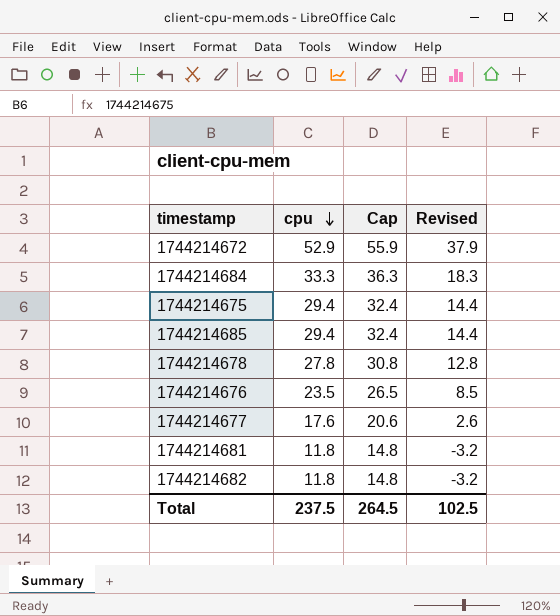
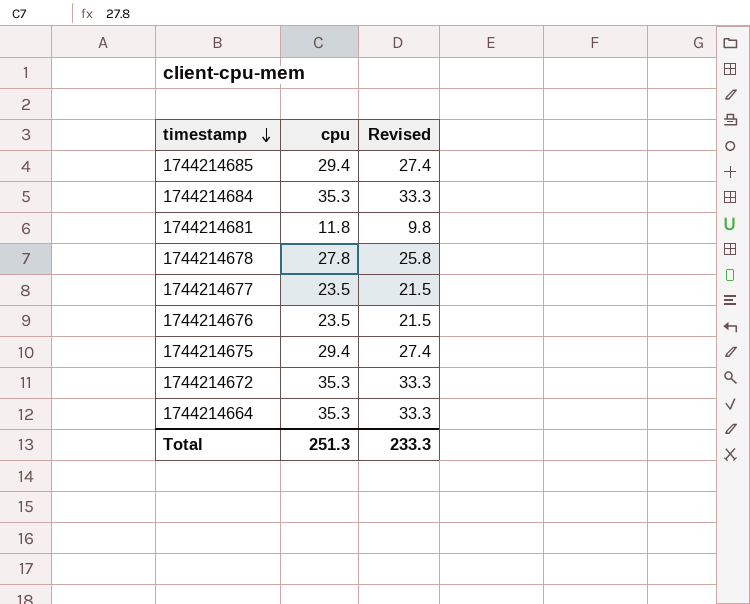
row order: cpu descending -> timestamp descending
column Cap | formula: [cpu] + 3 -> none
column Revised | formula: [cpu] - 15 -> [cpu] - 2
row 1744214682: 11.8 | 14.8 | -3.2 -> none
1744214684 | cpu: 33.3 -> 35.3
1744214677 | cpu: 17.6 -> 23.5
1744214672 | cpu: 52.9 -> 35.3
row 1744214664: none -> 35.3 | 33.3
Total | cpu: 237.5 -> 251.3
Total | Revised: 102.5 -> 233.3

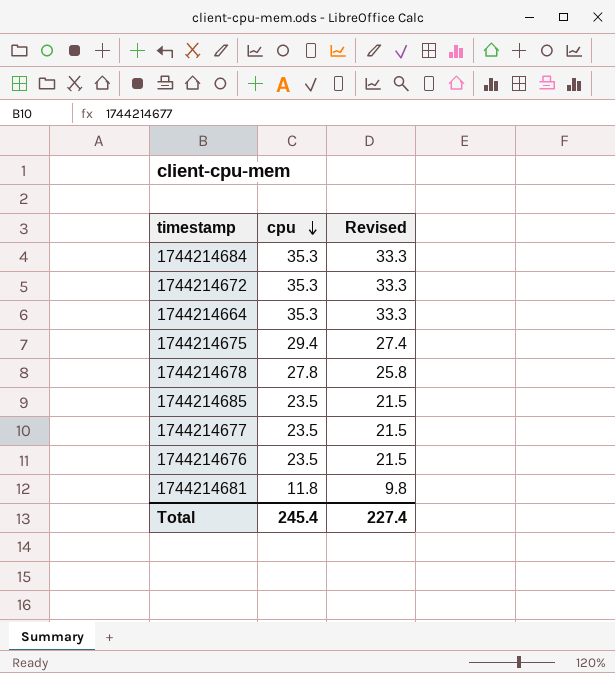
row order: timestamp descending -> cpu descending
1744214685 | cpu: 29.4 -> 23.5
1744214685 | Revised: 27.4 -> 21.5
Total | cpu: 251.3 -> 245.4
Total | Revised: 233.3 -> 227.4

